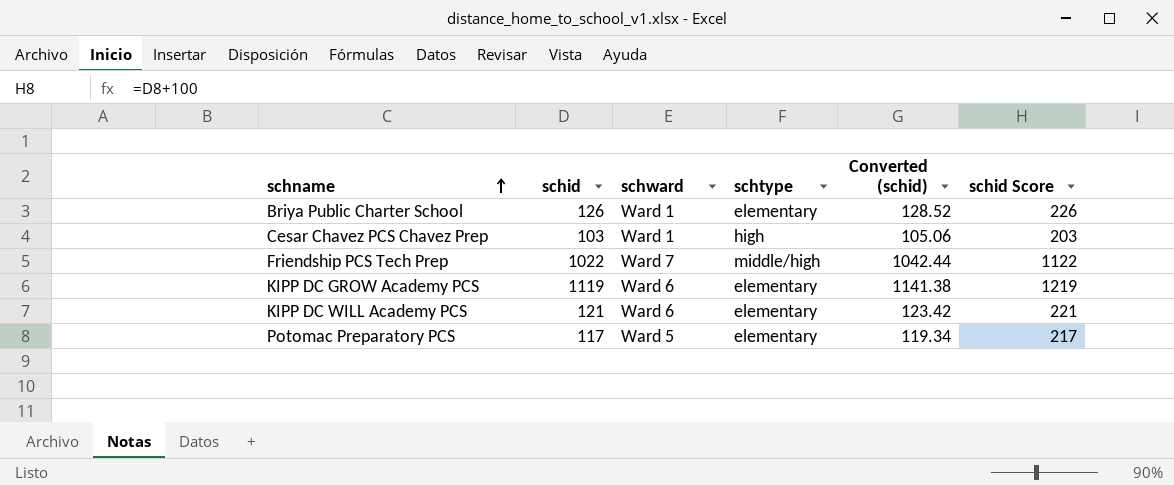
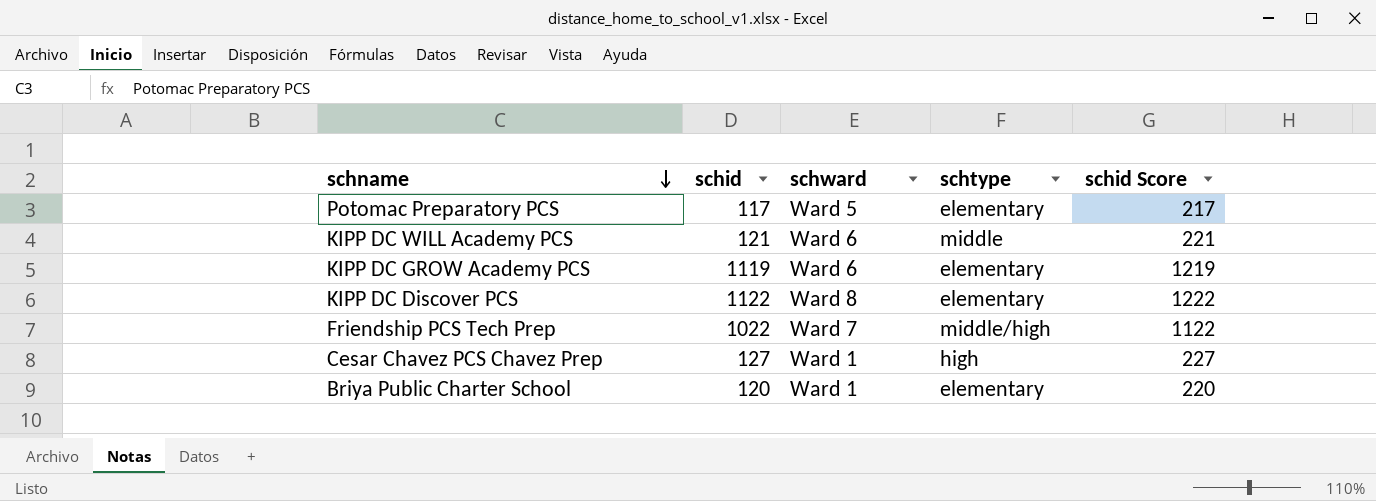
row order: schname ascending -> schname descending
column Converted (schid) | formula: [schid] * 1.02 -> none
KIPP DC WILL Academy PCS | schtype: elementary -> middle
row KIPP DC Discover PCS: none -> 1122 | Ward 8 | elementary | 1222
Cesar Chavez PCS Chavez Prep | schid: 103 -> 127
Cesar Chavez PCS Chavez Prep | schid Score: 203 -> 227
Briya Public Charter School | schid: 126 -> 120
Briya Public Charter School | schid Score: 226 -> 220

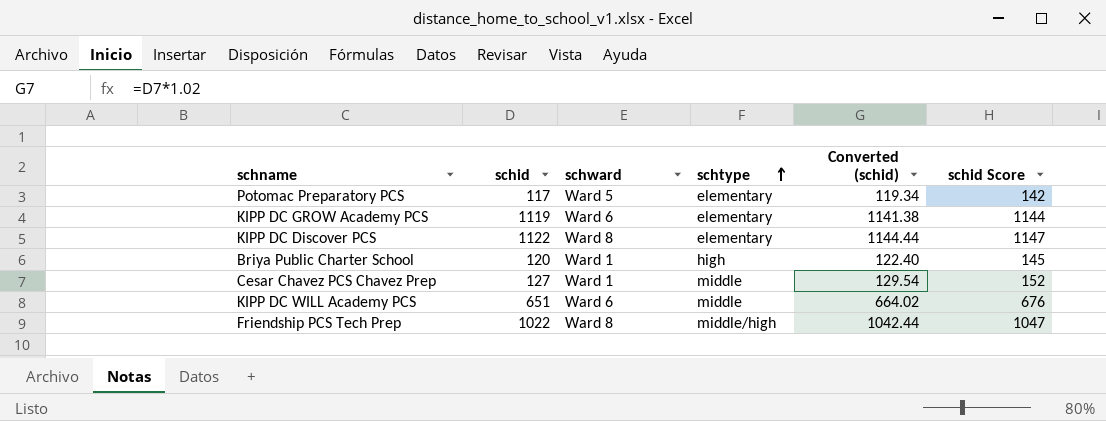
row order: schname descending -> schtype ascending
column Converted (schid) | formula: none -> [schid] * 1.02
column schid Score | formula: [schid] + 100 -> [schid] + 25
Briya Public Charter School | schtype: elementary -> high
Cesar Chavez PCS Chavez Prep | schtype: high -> middle
KIPP DC WILL Academy PCS | schid: 121 -> 651
Friendship PCS Tech Prep | schward: Ward 7 -> Ward 8

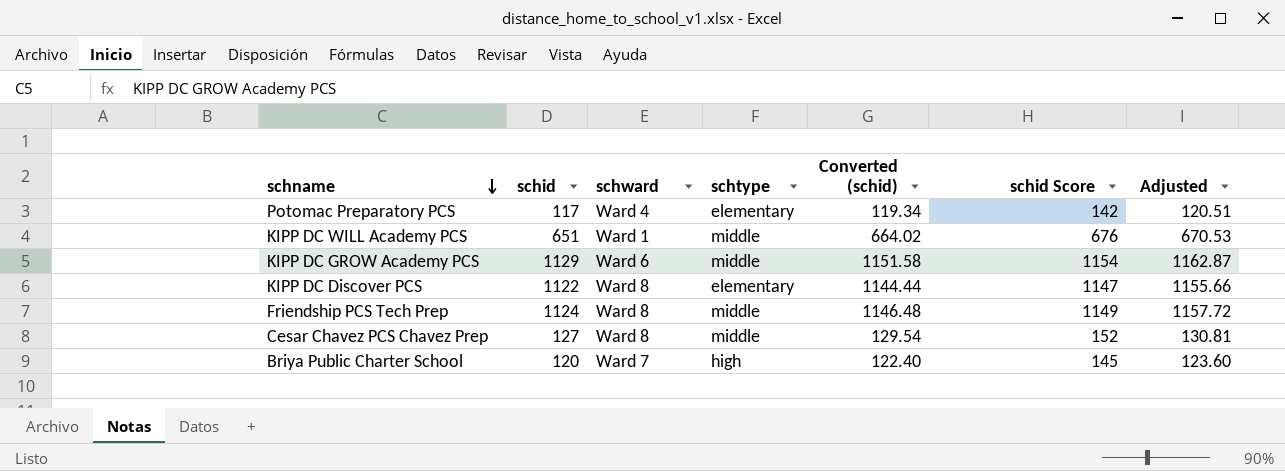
row order: schtype ascending -> schname descending
column Adjusted | formula: none -> [schid] * 1.03
Potomac Preparatory PCS | schward: Ward 5 -> Ward 4
KIPP DC WILL Academy PCS | schward: Ward 6 -> Ward 1
KIPP DC GROW Academy PCS | schid: 1119 -> 1129
KIPP DC GROW Academy PCS | schtype: elementary -> middle
KIPP DC GROW Academy PCS | Converted (schid): 1141.38 -> 1151.58
KIPP DC GROW Academy PCS | schid Score: 1144 -> 1154
Friendship PCS Tech Prep | schid: 1022 -> 1124
Friendship PCS Tech Prep | schtype: middle/high -> middle
Friendship PCS Tech Prep | Converted (schid): 1042.44 -> 1146.48
Friendship PCS Tech Prep | schid Score: 1047 -> 1149
Cesar Chavez PCS Chavez Prep | schward: Ward 1 -> Ward 8
Briya Public Charter School | schward: Ward 1 -> Ward 7

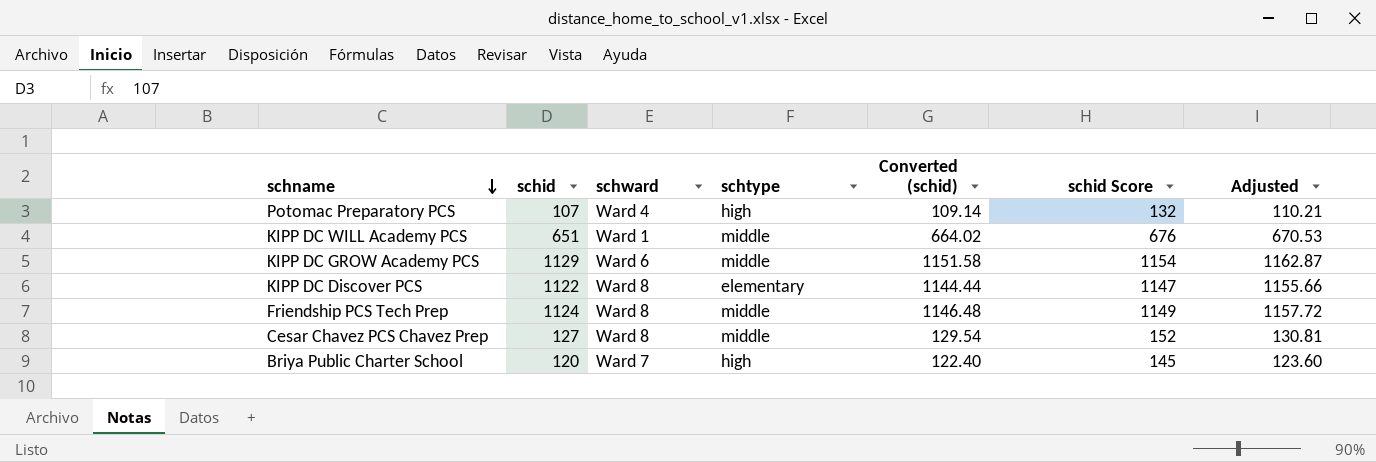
Potomac Preparatory PCS | schid: 117 -> 107
Potomac Preparatory PCS | schtype: elementary -> high
Potomac Preparatory PCS | Converted (schid): 119.34 -> 109.14
Potomac Preparatory PCS | schid Score: 142 -> 132
Potomac Preparatory PCS | Adjusted: 120.51 -> 110.21

